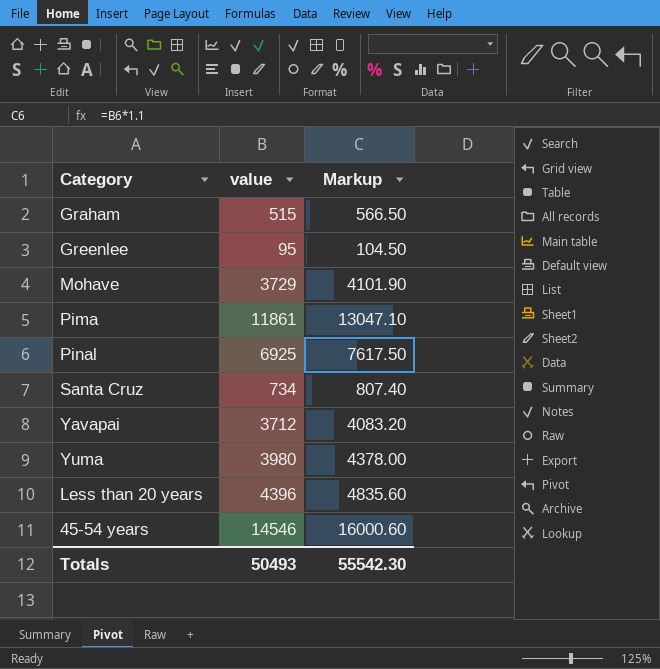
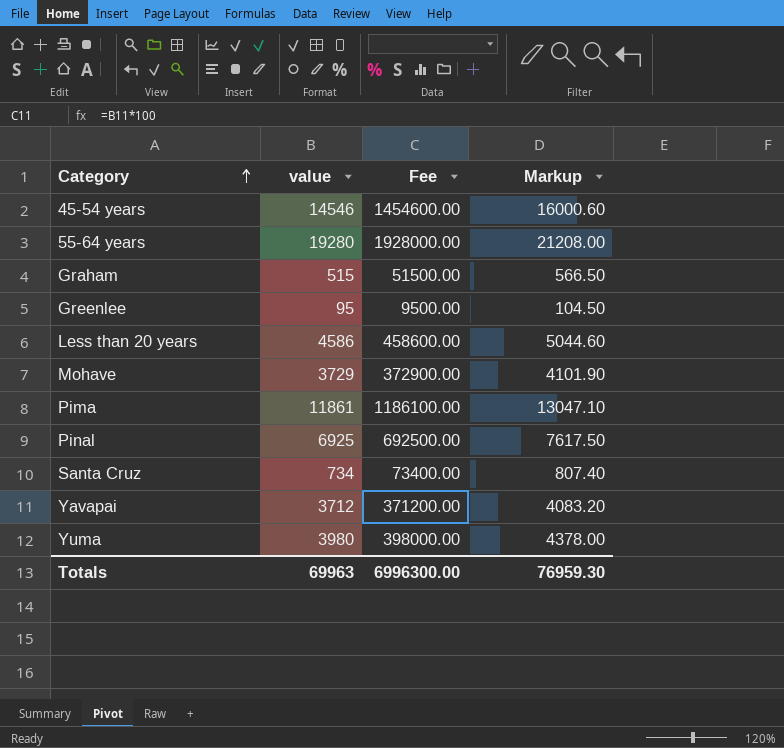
row order: none -> Category ascending
column Fee | formula: none -> [value] * 100
row 55-64 years: none -> 19280 | 1928000.00 | 21208.00
Less than 20 years | value: 4396 -> 4586
Less than 20 years | Markup: 4835.60 -> 5044.60
Totals | value: 50493 -> 69963
Totals | Markup: 55542.30 -> 76959.30

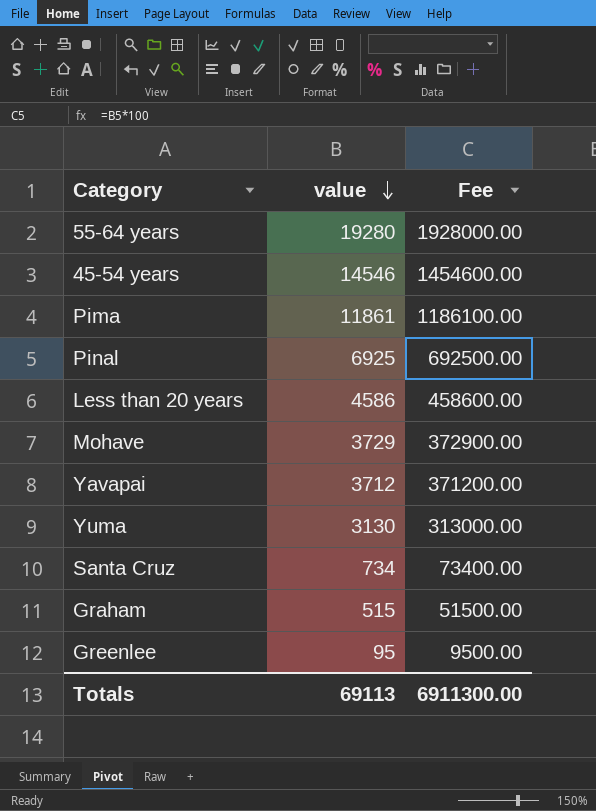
row order: Category ascending -> value descending
column Markup | formula: [value] * 1.1 -> none
Yuma | value: 3980 -> 3130
Yuma | Fee: 398000.00 -> 313000.00
Totals | value: 69963 -> 69113
Totals | Fee: 6996300.00 -> 6911300.00

